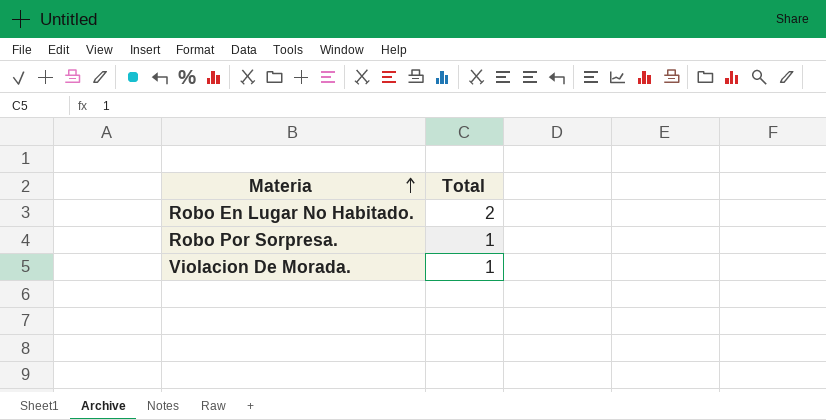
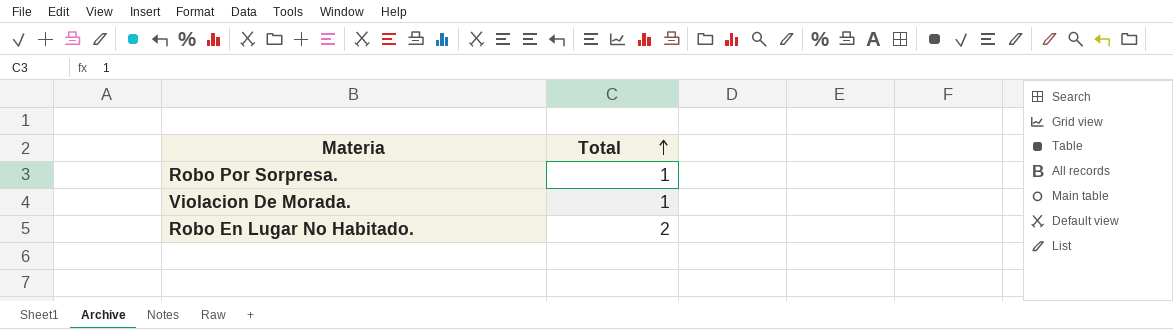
row order: Materia ascending -> Total ascending

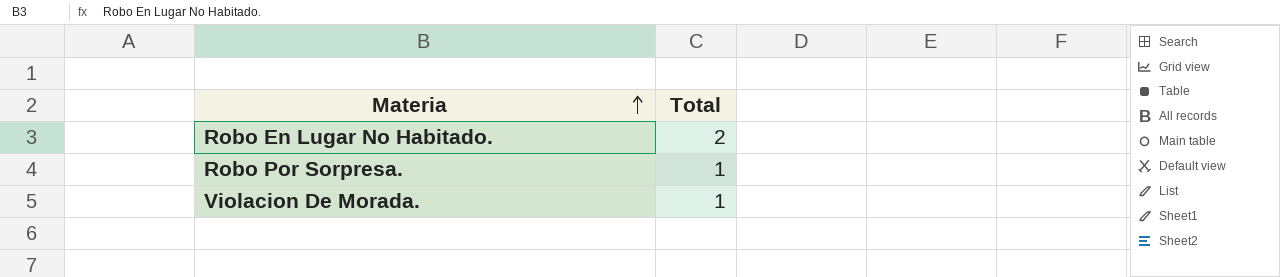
row order: Total ascending -> Materia ascending

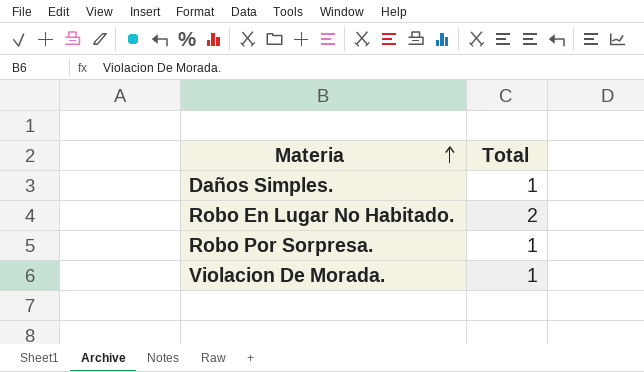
row Daños Simples.: none -> 1

